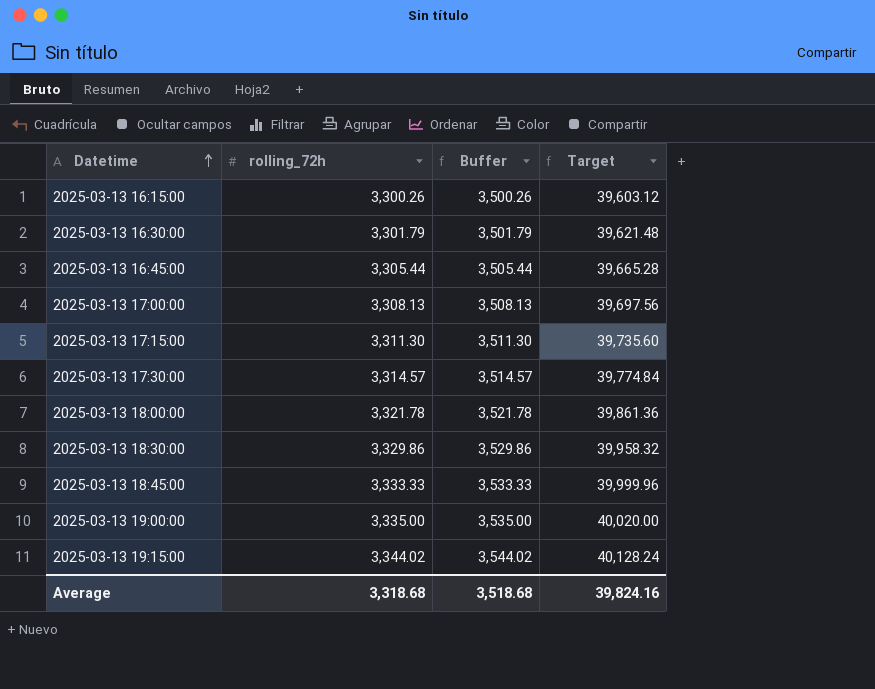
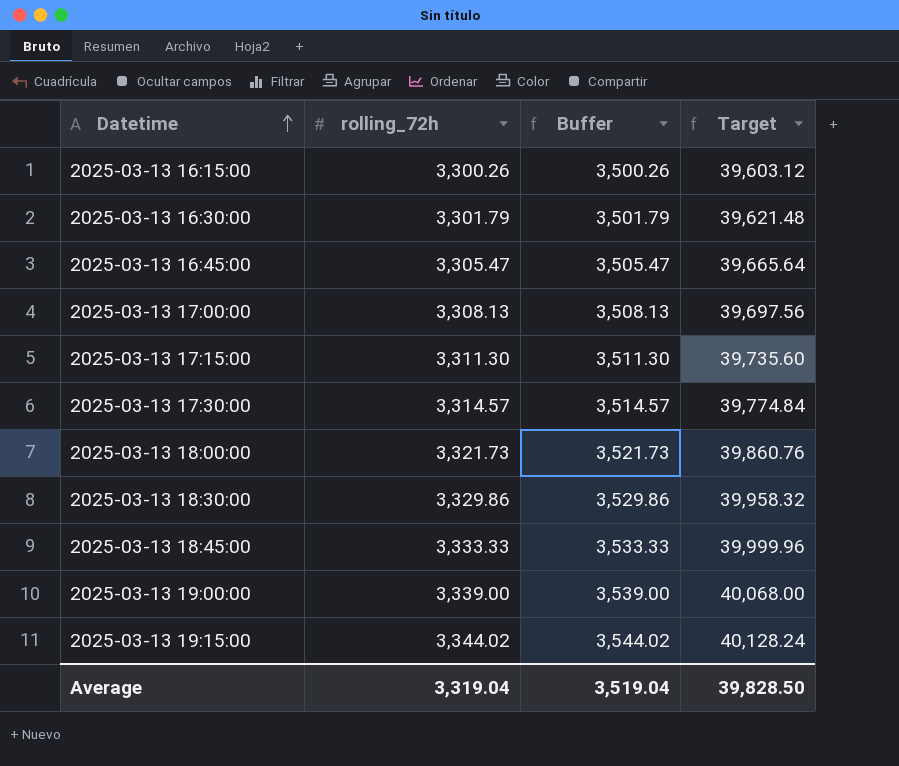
2025-03-13 16:45:00 | rolling_72h: 3,305.44 -> 3,305.47
2025-03-13 16:45:00 | Buffer: 3,505.44 -> 3,505.47
2025-03-13 16:45:00 | Target: 39,665.28 -> 39,665.64
2025-03-13 18:00:00 | rolling_72h: 3,321.78 -> 3,321.73
2025-03-13 18:00:00 | Buffer: 3,521.78 -> 3,521.73
2025-03-13 18:00:00 | Target: 39,861.36 -> 39,860.76
2025-03-13 19:00:00 | rolling_72h: 3,335.00 -> 3,339.00
2025-03-13 19:00:00 | Buffer: 3,535.00 -> 3,539.00
2025-03-13 19:00:00 | Target: 40,020.00 -> 40,068.00
Average | rolling_72h: 3,318.68 -> 3,319.04
Average | Buffer: 3,518.68 -> 3,519.04
Average | Target: 39,824.16 -> 39,828.50

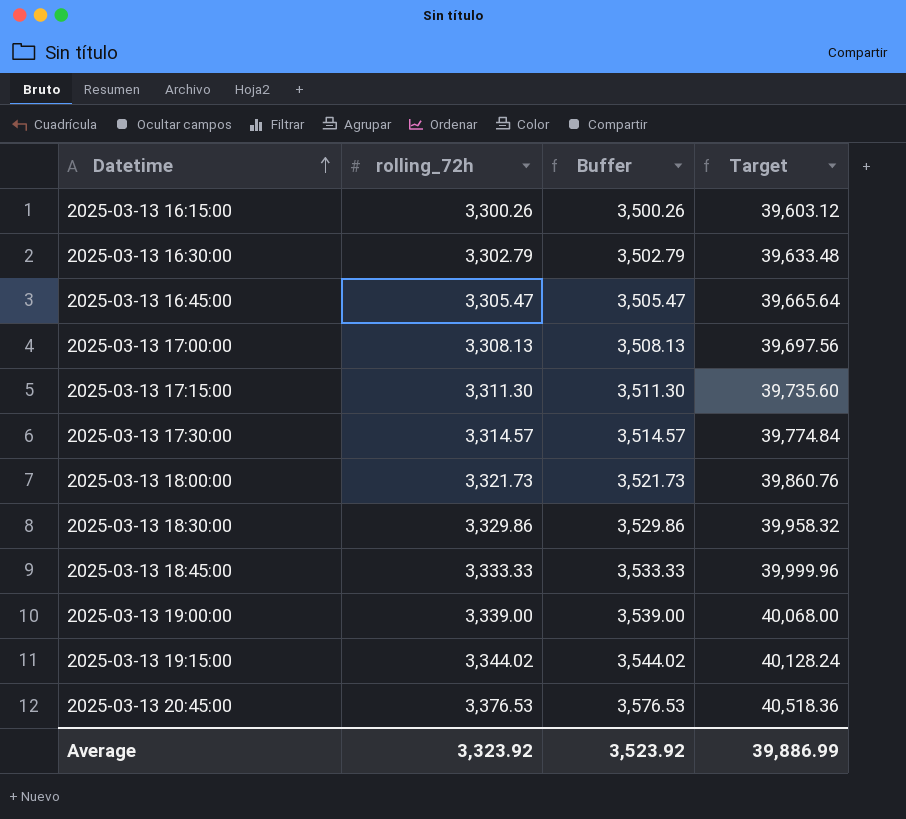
2025-03-13 16:30:00 | rolling_72h: 3,301.79 -> 3,302.79
2025-03-13 16:30:00 | Buffer: 3,501.79 -> 3,502.79
2025-03-13 16:30:00 | Target: 39,621.48 -> 39,633.48
row 2025-03-13 20:45:00: none -> 3,376.53 | 3,576.53 | 40,518.36
Average | rolling_72h: 3,319.04 -> 3,323.92
Average | Buffer: 3,519.04 -> 3,523.92
Average | Target: 39,828.50 -> 39,886.99

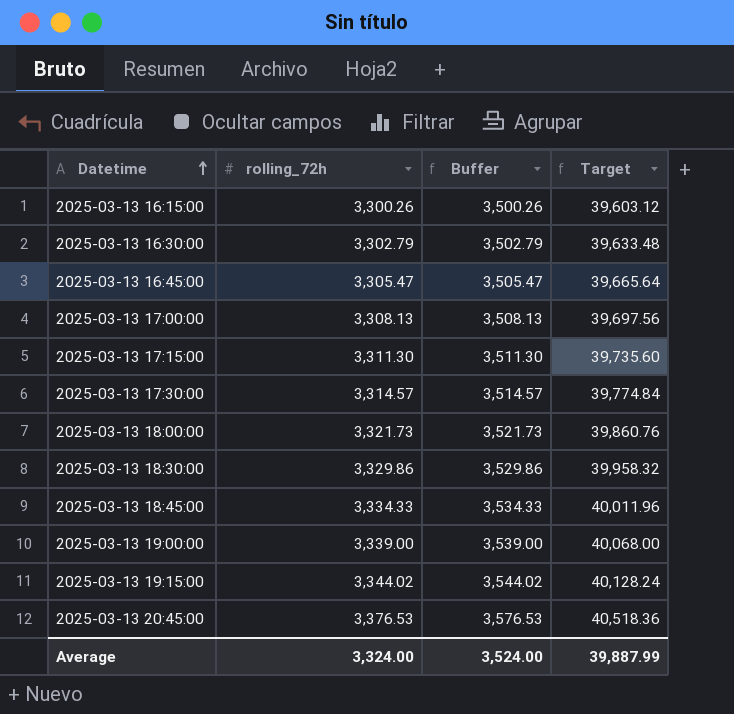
2025-03-13 18:45:00 | rolling_72h: 3,333.33 -> 3,334.33
2025-03-13 18:45:00 | Buffer: 3,533.33 -> 3,534.33
2025-03-13 18:45:00 | Target: 39,999.96 -> 40,011.96
Average | rolling_72h: 3,323.92 -> 3,324.00
Average | Buffer: 3,523.92 -> 3,524.00
Average | Target: 39,886.99 -> 39,887.99

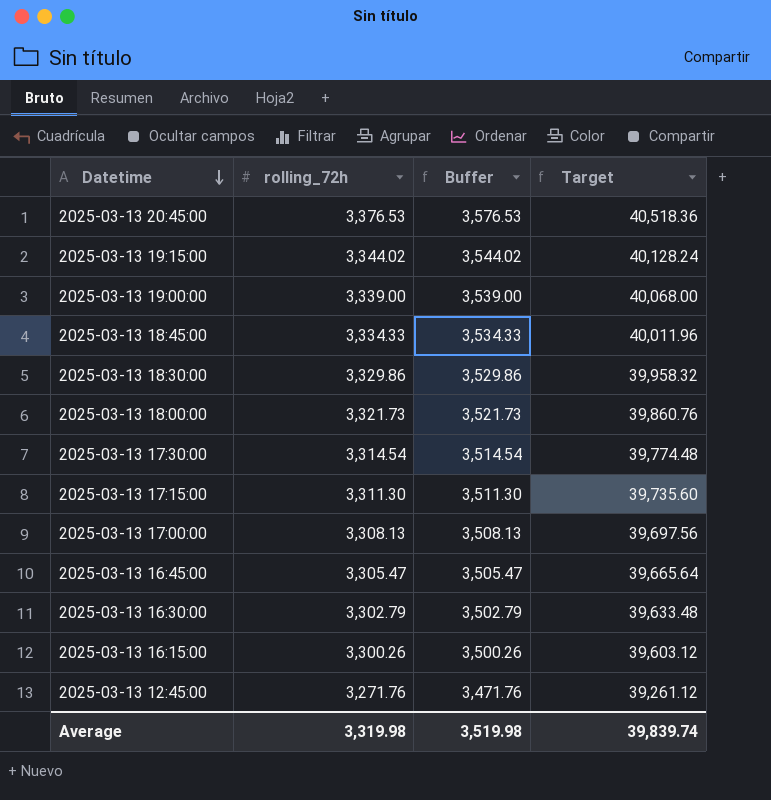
row order: Datetime ascending -> Datetime descending
2025-03-13 17:30:00 | rolling_72h: 3,314.57 -> 3,314.54
2025-03-13 17:30:00 | Buffer: 3,514.57 -> 3,514.54
2025-03-13 17:30:00 | Target: 39,774.84 -> 39,774.48
row 2025-03-13 12:45:00: none -> 3,271.76 | 3,471.76 | 39,261.12
Average | rolling_72h: 3,324.00 -> 3,319.98
Average | Buffer: 3,524.00 -> 3,519.98
Average | Target: 39,887.99 -> 39,839.74

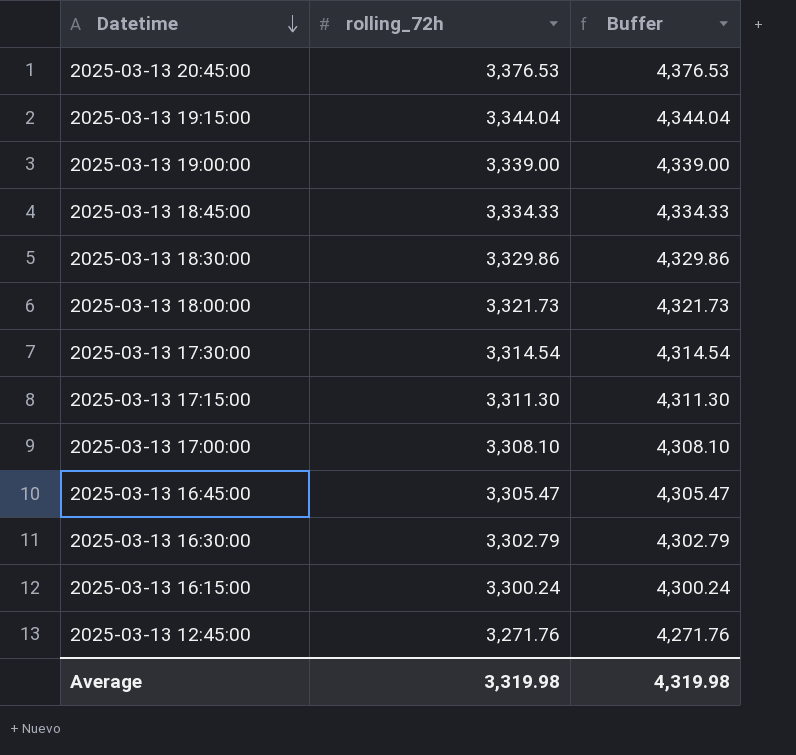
column Target | formula: [rolling_72h] * 12 -> none
column Buffer | formula: [rolling_72h] + 200 -> [rolling_72h] + 1000
2025-03-13 19:15:00 | rolling_72h: 3,344.02 -> 3,344.04
2025-03-13 17:00:00 | rolling_72h: 3,308.13 -> 3,308.10
2025-03-13 16:15:00 | rolling_72h: 3,300.26 -> 3,300.24
Average | Buffer: 3,519.98 -> 4,319.98

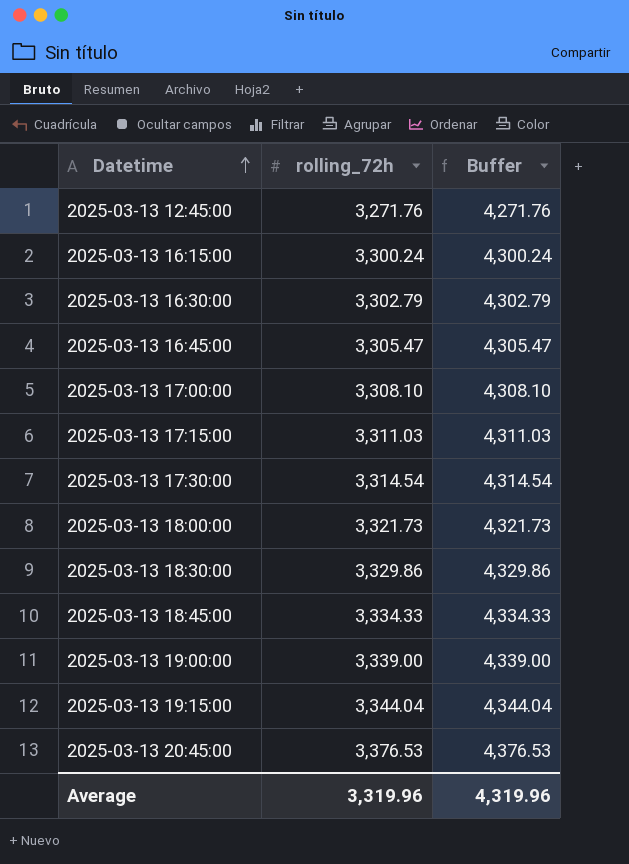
row order: Datetime descending -> Datetime ascending
2025-03-13 17:15:00 | rolling_72h: 3,311.30 -> 3,311.03
2025-03-13 17:15:00 | Buffer: 4,311.30 -> 4,311.03
Average | rolling_72h: 3,319.98 -> 3,319.96
Average | Buffer: 4,319.98 -> 4,319.96

